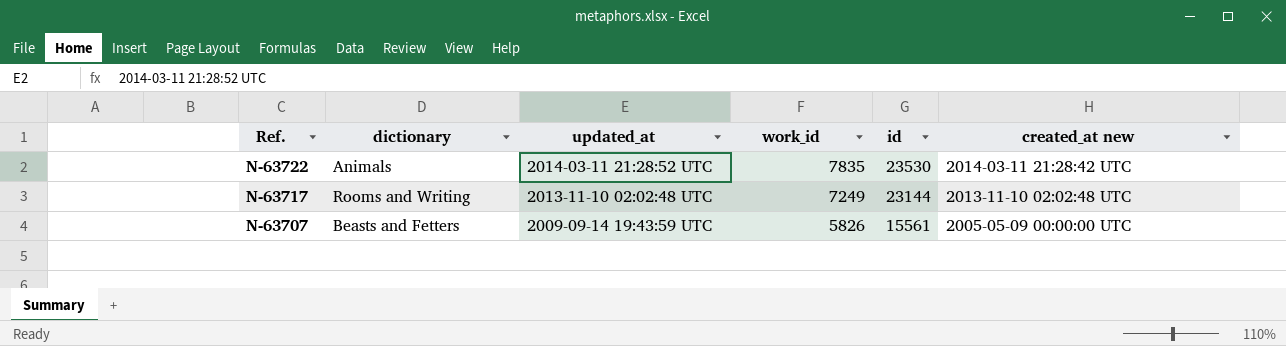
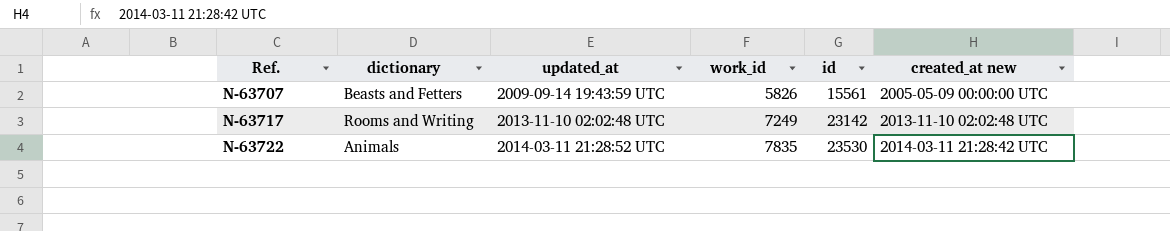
row order: Ref. descending -> Ref. ascending
N-63717 | id: 23144 -> 23142

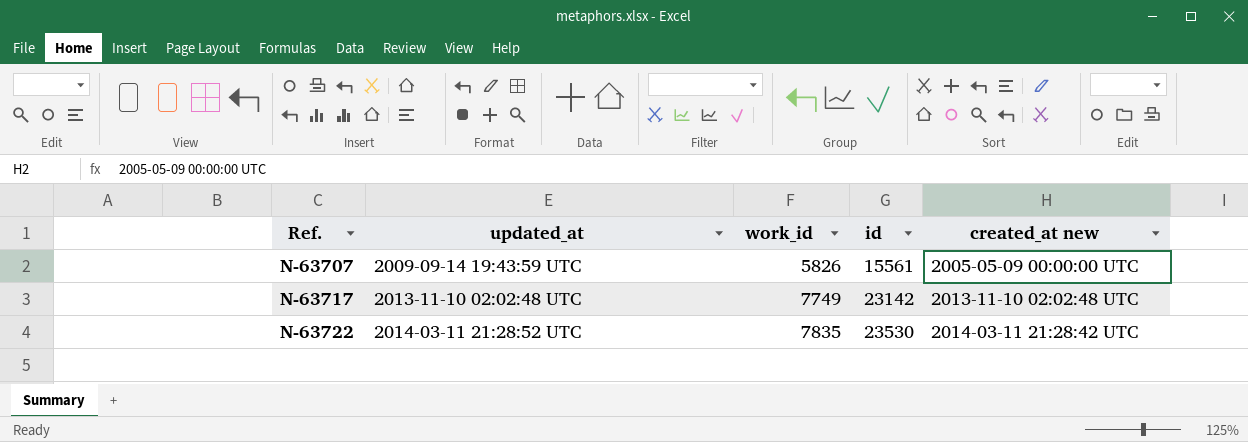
column dictionary | position: 2 -> none
N-63717 | work_id: 7249 -> 7749

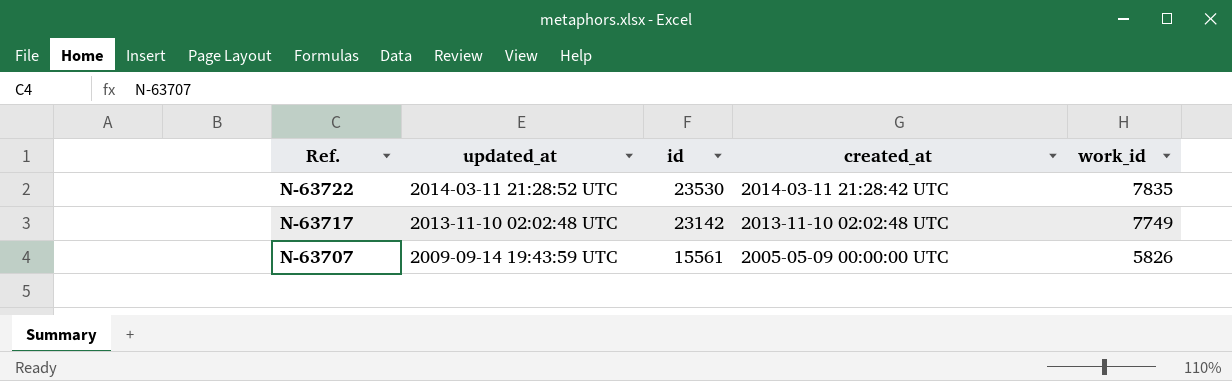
row order: Ref. ascending -> Ref. descending
column name: created_at new -> created_at
column work_id | position: 3 -> 5

